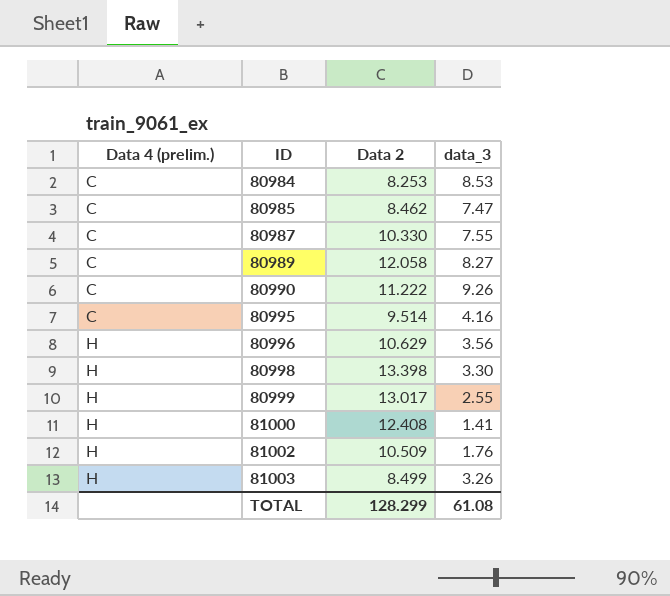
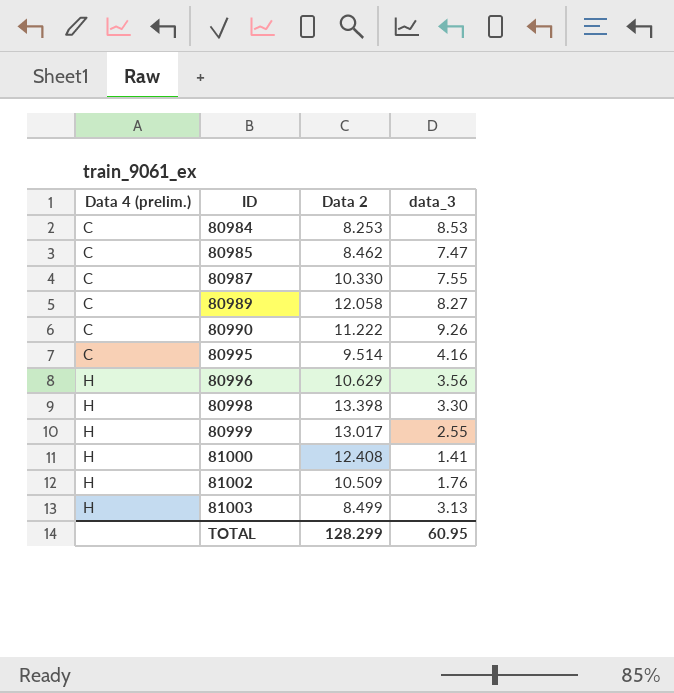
81003 | data_3: 3.26 -> 3.13
TOTAL | data_3: 61.08 -> 60.95

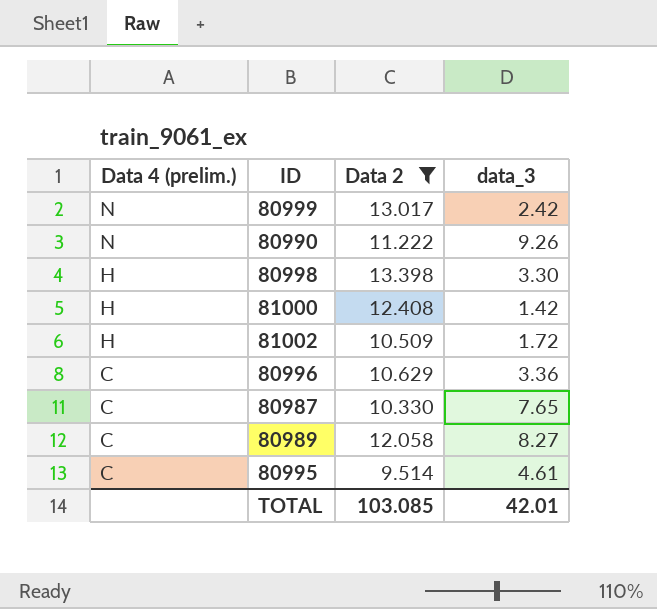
filter: none -> Data 2 >= 9.514
row order: Data 4 (prelim.) ascending -> Data 4 (prelim.) descending
80999 | Data 4 (prelim.): H -> N
80999 | data_3: 2.55 -> 2.42
80990 | Data 4 (prelim.): C -> N
81000 | data_3: 1.41 -> 1.42
81002 | data_3: 1.76 -> 1.72
80996 | Data 4 (prelim.): H -> C
80996 | data_3: 3.56 -> 3.36
80987 | data_3: 7.55 -> 7.65
80995 | data_3: 4.16 -> 4.61
TOTAL | Data 2: 128.299 -> 103.085
TOTAL | data_3: 60.95 -> 42.01

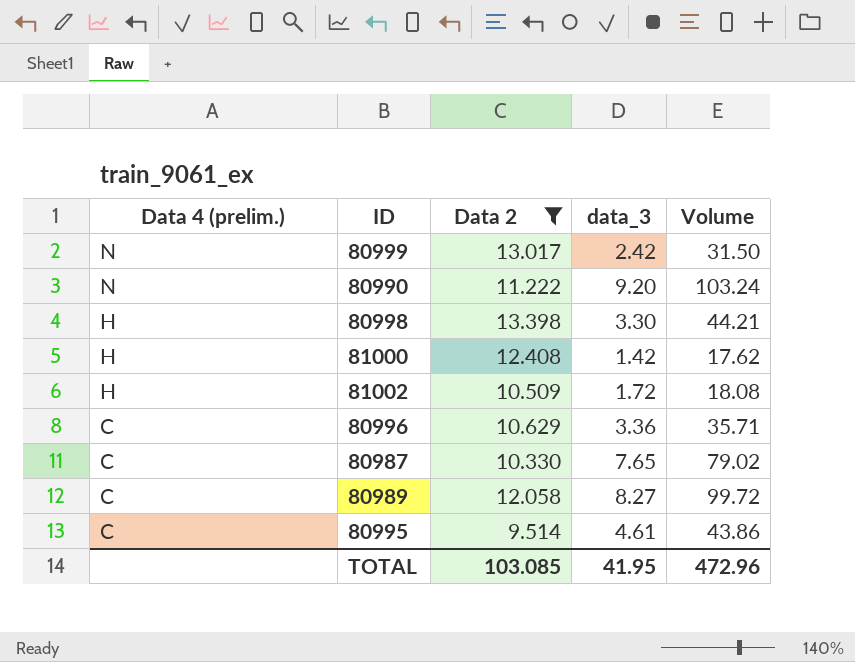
column Volume | formula: none -> [Data 2] * [data_3]
80990 | data_3: 9.26 -> 9.20
TOTAL | data_3: 42.01 -> 41.95

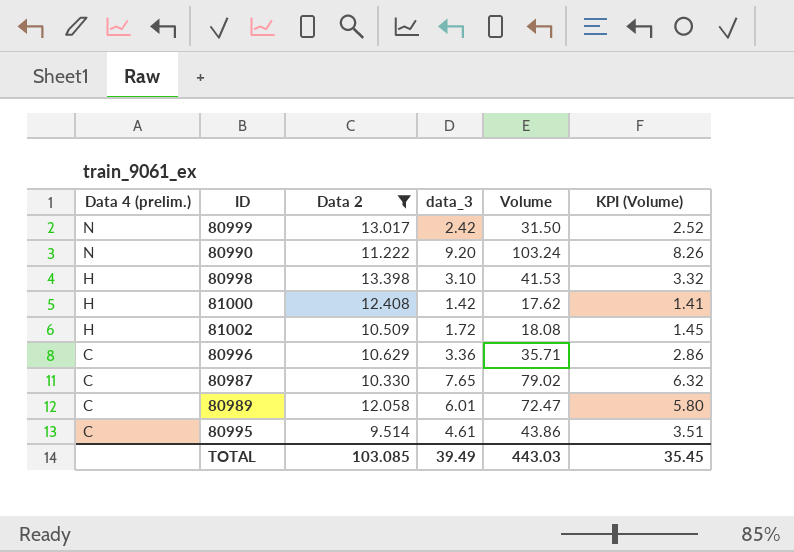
column KPI (Volume) | formula: none -> [Volume] * 0.08
80998 | data_3: 3.30 -> 3.10
80998 | Volume: 44.21 -> 41.53
80989 | data_3: 8.27 -> 6.01
80989 | Volume: 99.72 -> 72.47
TOTAL | data_3: 41.95 -> 39.49
TOTAL | Volume: 472.96 -> 443.03

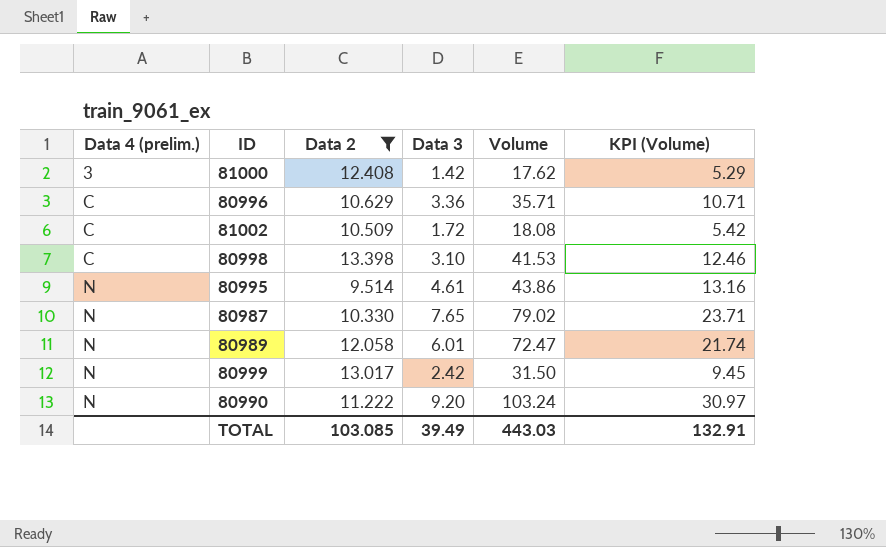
row order: Data 4 (prelim.) descending -> Data 4 (prelim.) ascending
column name: data_3 -> Data 3
column KPI (Volume) | formula: [Volume] * 0.08 -> [Volume] * 0.3
81000 | Data 4 (prelim.): H -> 3
81002 | Data 4 (prelim.): H -> C
80998 | Data 4 (prelim.): H -> C
80995 | Data 4 (prelim.): C -> N
80987 | Data 4 (prelim.): C -> N
80989 | Data 4 (prelim.): C -> N
TOTAL | KPI (Volume): 35.45 -> 132.91

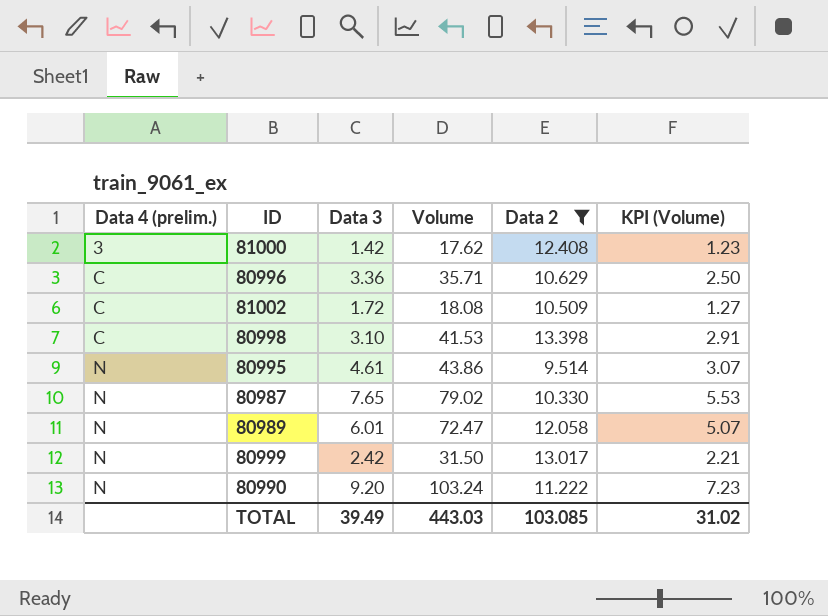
column Data 2 | position: 3 -> 5
column KPI (Volume) | formula: [Volume] * 0.3 -> [Volume] * 0.07
TOTAL | KPI (Volume): 132.91 -> 31.02

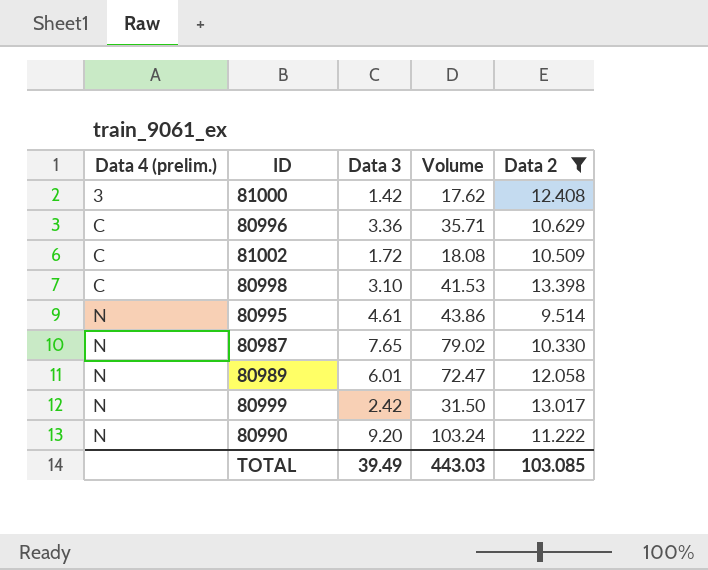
column KPI (Volume) | formula: [Volume] * 0.07 -> none

